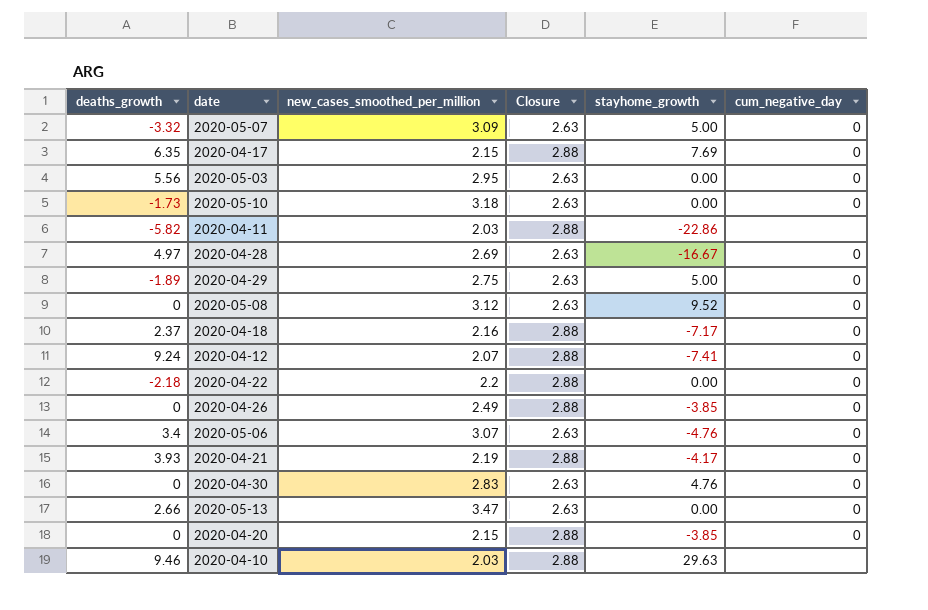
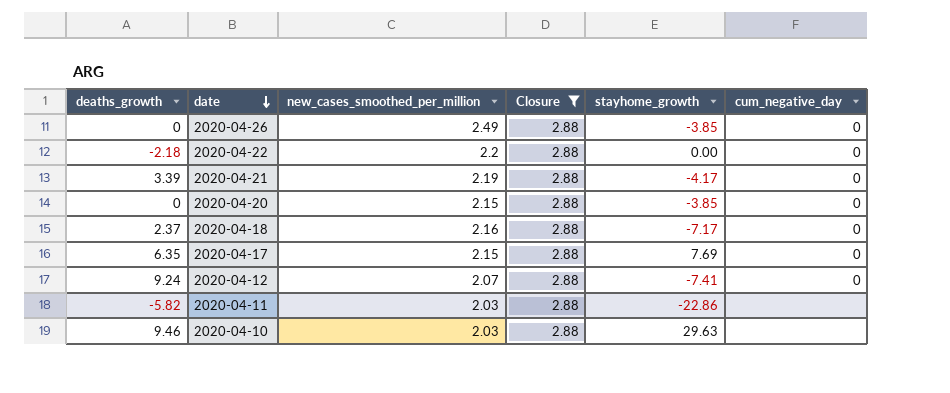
filter: none -> Closure = 2.88
row order: none -> date descending
2020-04-21 | deaths_growth: 3.93 -> 3.39

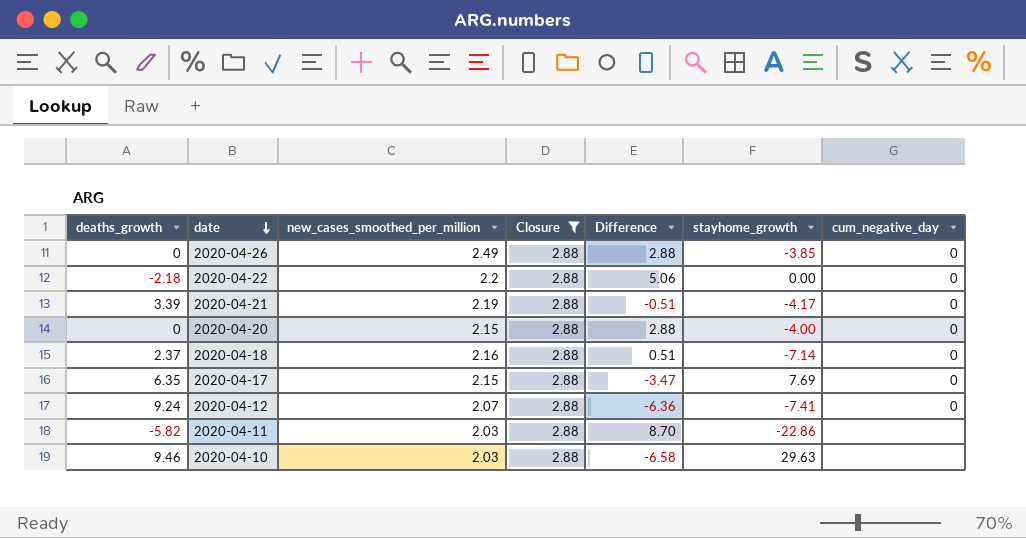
column Difference | formula: none -> [Closure] - [deaths_growth]
2020-04-20 | stayhome_growth: -3.85 -> -4.00
2020-04-18 | stayhome_growth: -7.17 -> -7.14

